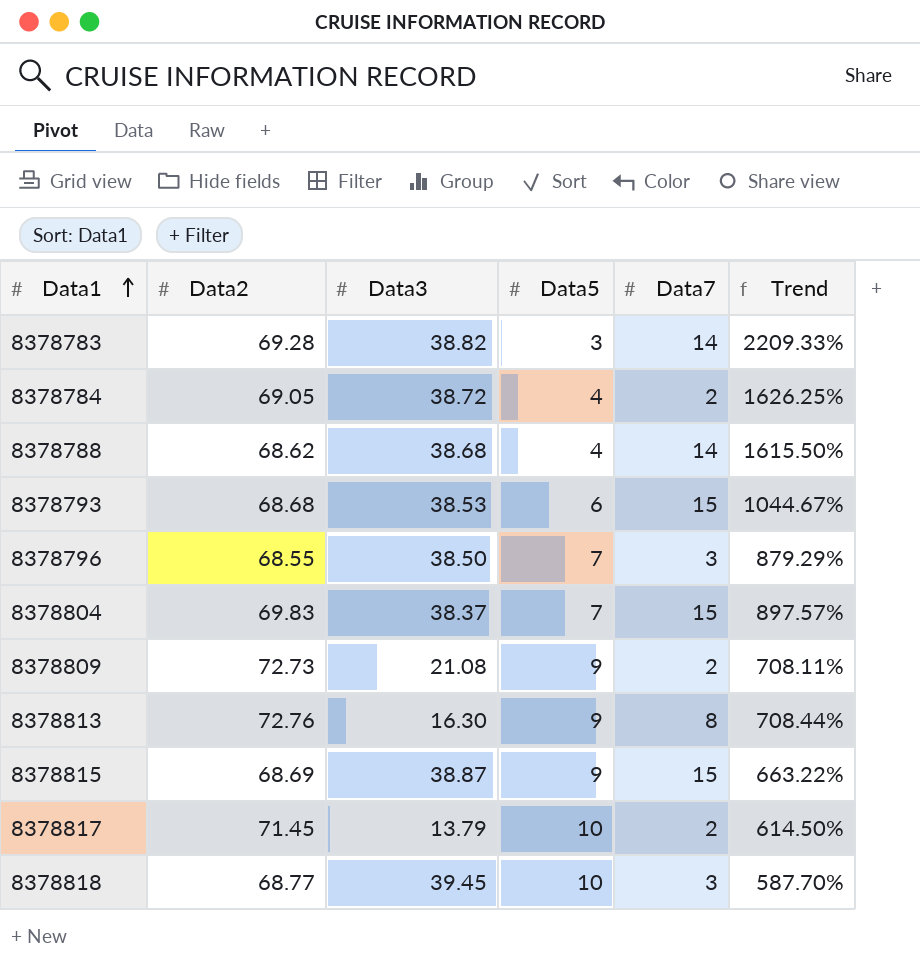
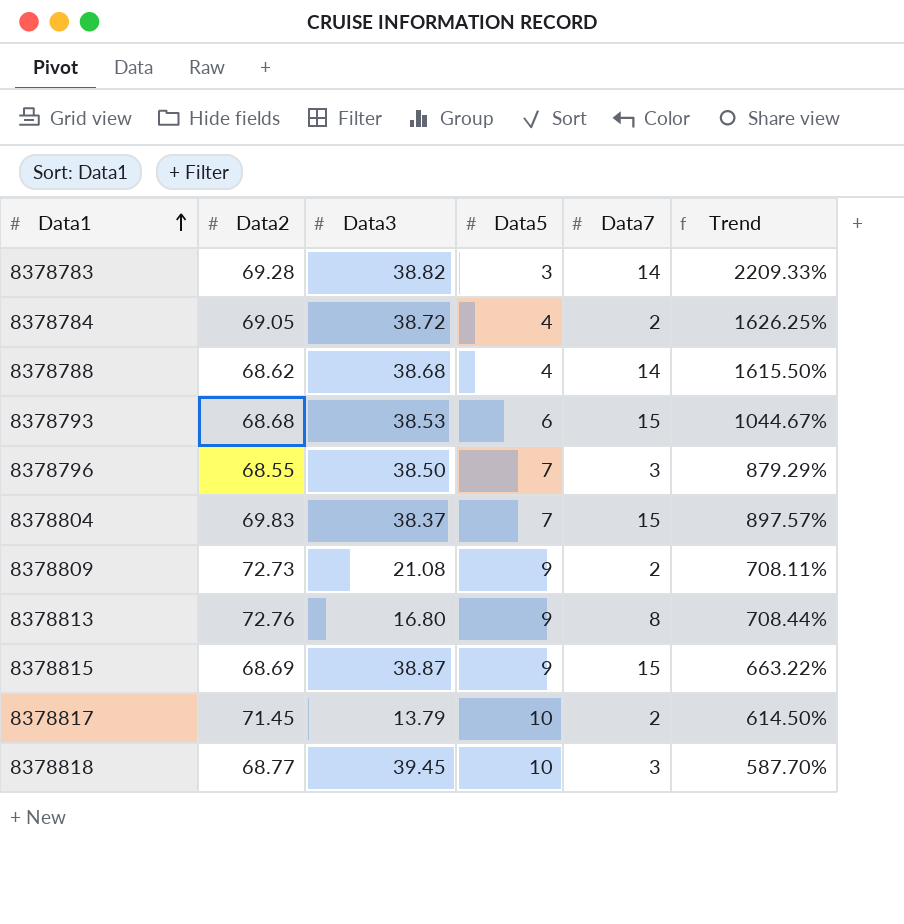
8378813 | Data3: 16.30 -> 16.80

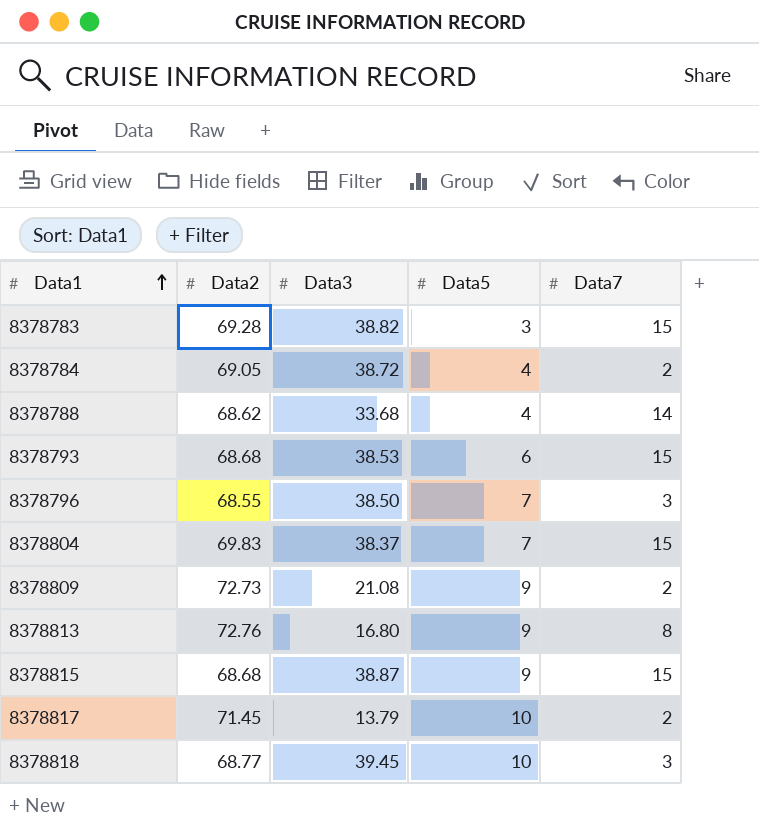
column Trend | formula: ([Data2] - [Data5]) / [Data5] -> none
8378783 | Data7: 14 -> 15
8378788 | Data3: 38.68 -> 33.68
8378815 | Data2: 68.69 -> 68.68

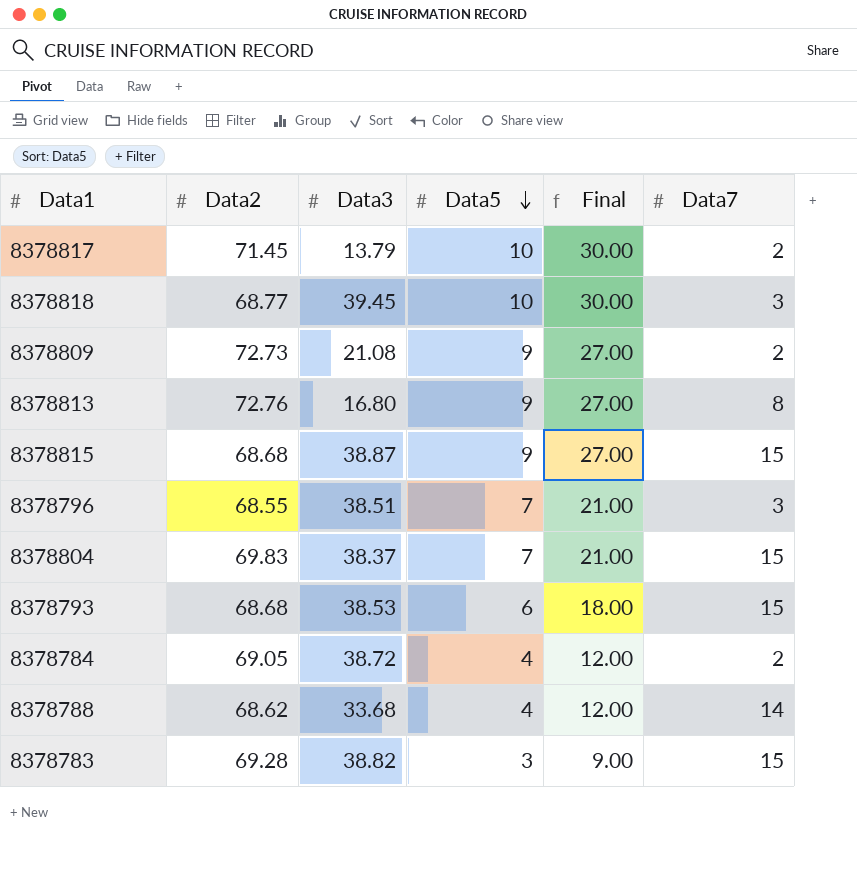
row order: Data1 ascending -> Data5 descending
column Final | formula: none -> [Data5] * 3
8378796 | Data3: 38.50 -> 38.51

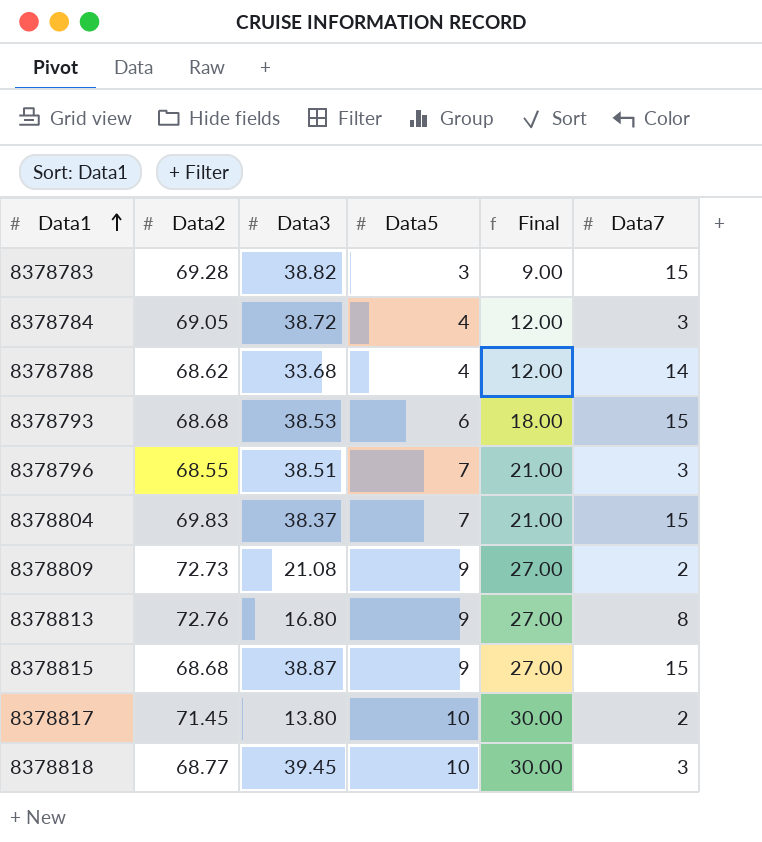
row order: Data5 descending -> Data1 ascending
8378784 | Data7: 2 -> 3
8378817 | Data3: 13.79 -> 13.80

